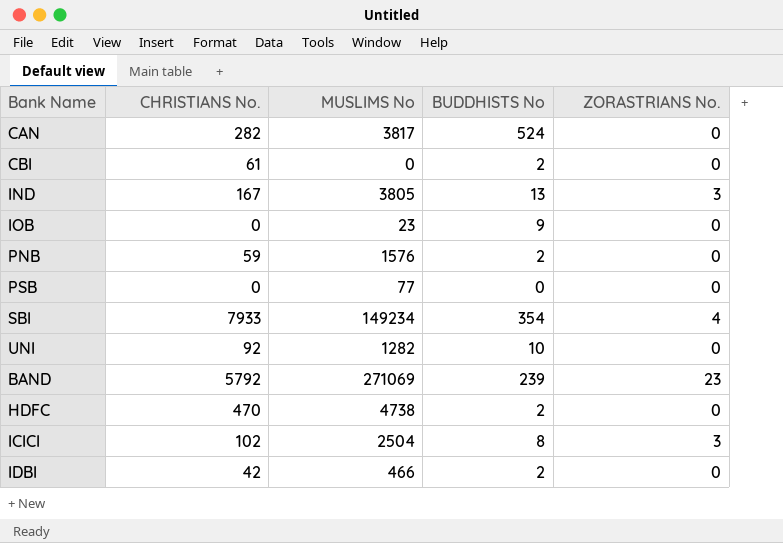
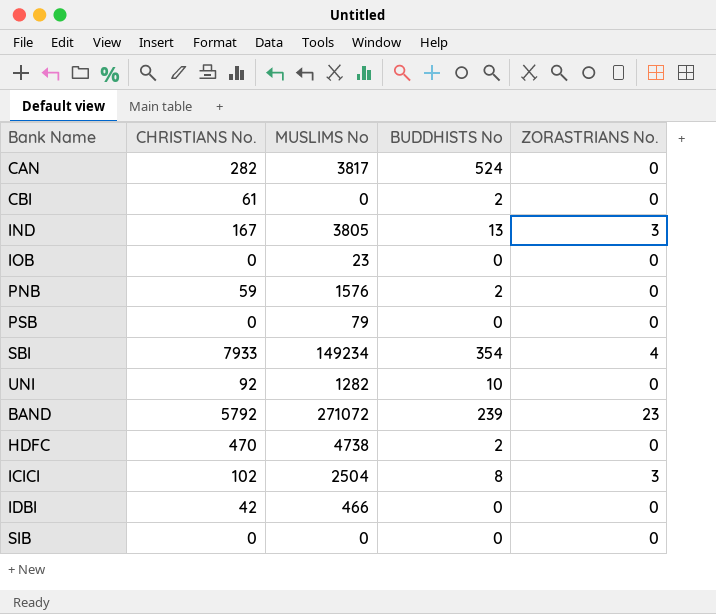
IOB | BUDDHISTS No: 9 -> 0
PSB | MUSLIMS No: 77 -> 79
BAND | MUSLIMS No: 271069 -> 271072
IDBI | BUDDHISTS No: 2 -> 0
row SIB: none -> 0 | 0 | 0 | 0

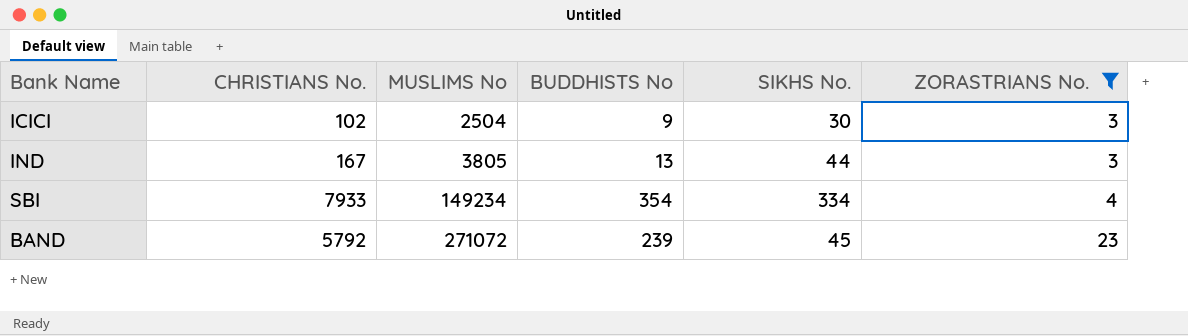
filter: none -> ZORASTRIANS No. != 0
row order: none -> MUSLIMS No ascending
column SIKHS No. | position: none -> 5
ICICI | BUDDHISTS No: 8 -> 9

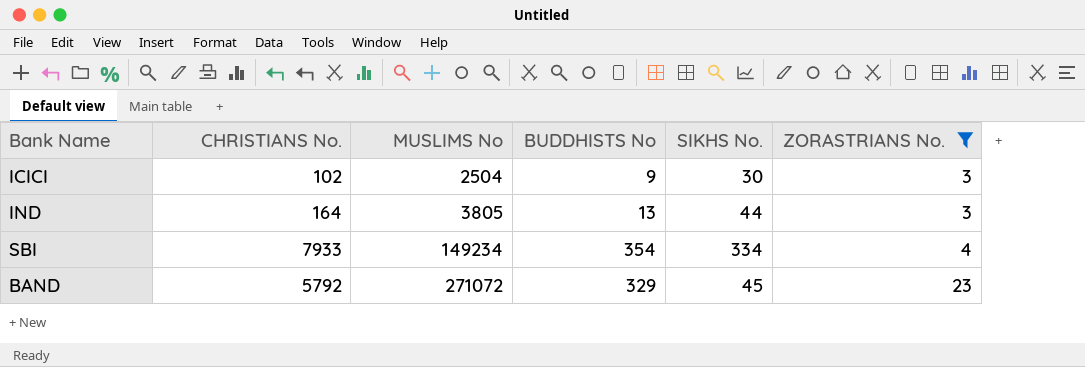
IND | CHRISTIANS No.: 167 -> 164
BAND | BUDDHISTS No: 239 -> 329

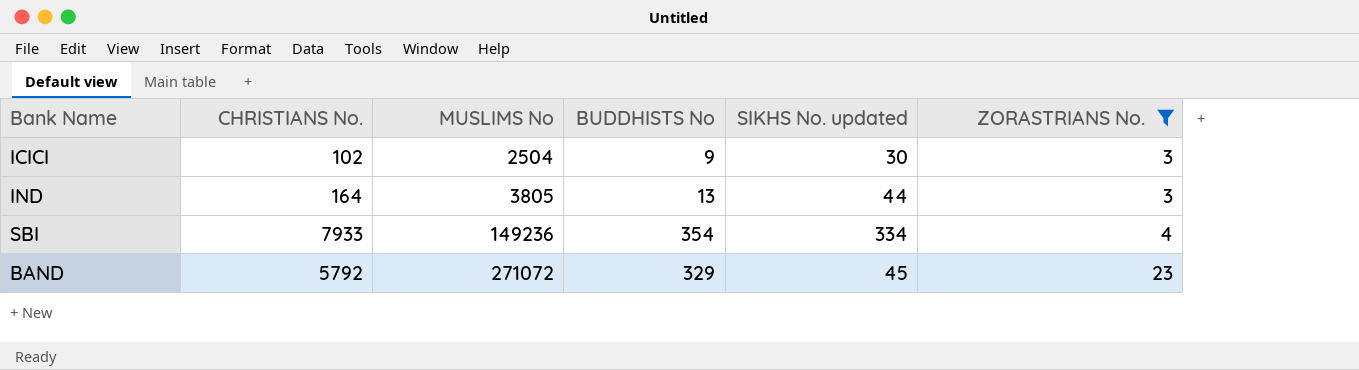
column name: SIKHS No. -> SIKHS No. updated
SBI | MUSLIMS No: 149234 -> 149236

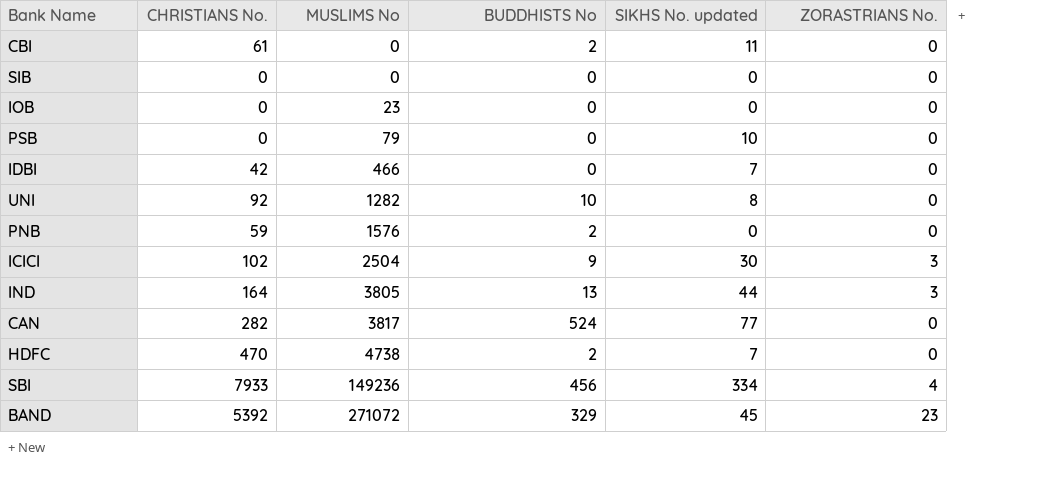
filter: ZORASTRIANS No. != 0 -> none
SBI | BUDDHISTS No: 354 -> 456
BAND | CHRISTIANS No.: 5792 -> 5392

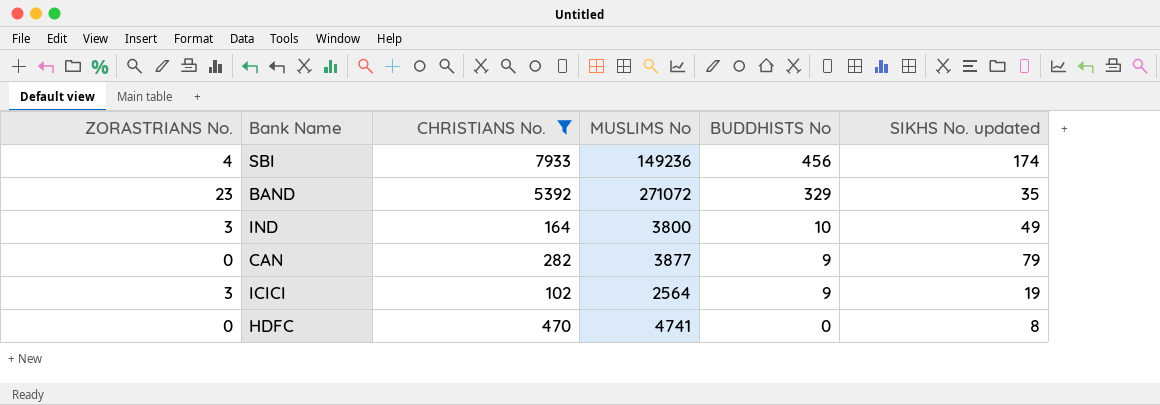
filter: none -> CHRISTIANS No. >= 102
row order: MUSLIMS No ascending -> BUDDHISTS No descending
column ZORASTRIANS No. | position: 6 -> 1
SBI | SIKHS No. updated: 334 -> 174
BAND | SIKHS No. updated: 45 -> 35
IND | MUSLIMS No: 3805 -> 3800
IND | BUDDHISTS No: 13 -> 10
IND | SIKHS No. updated: 44 -> 49
CAN | MUSLIMS No: 3817 -> 3877
CAN | BUDDHISTS No: 524 -> 9
CAN | SIKHS No. updated: 77 -> 79
ICICI | MUSLIMS No: 2504 -> 2564
ICICI | SIKHS No. updated: 30 -> 19
HDFC | MUSLIMS No: 4738 -> 4741
HDFC | BUDDHISTS No: 2 -> 0
HDFC | SIKHS No. updated: 7 -> 8

